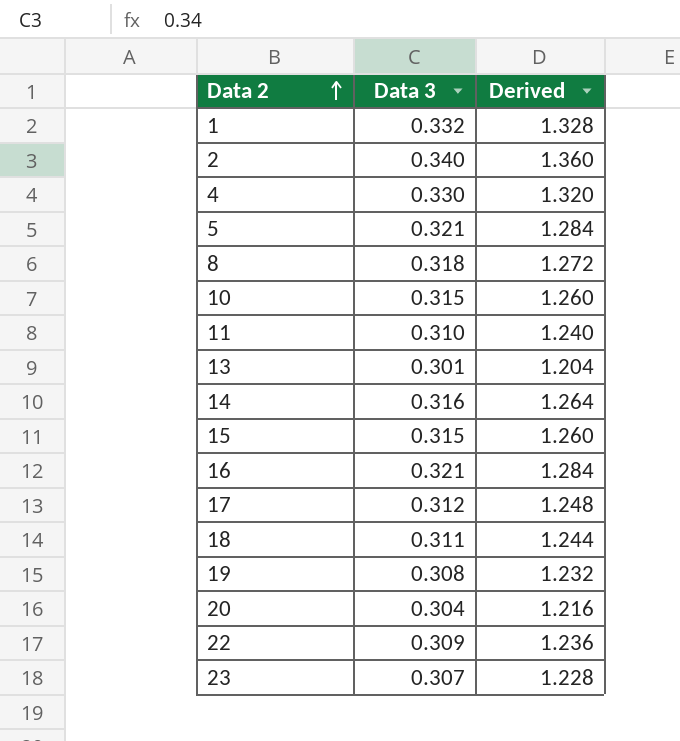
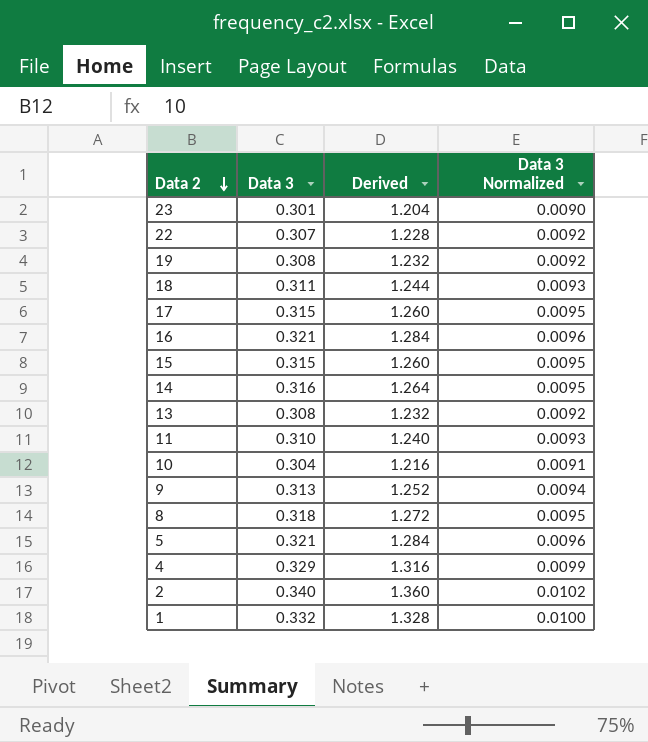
row order: Data 2 ascending -> Data 2 descending
column Data 3 Normalized | formula: none -> [Data 3] * 0.03
row 20: 0.304 | 1.216 -> none
23 | Data 3: 0.307 -> 0.301
23 | Derived: 1.228 -> 1.204
22 | Data 3: 0.309 -> 0.307
22 | Derived: 1.236 -> 1.228
17 | Data 3: 0.312 -> 0.315
17 | Derived: 1.248 -> 1.260
13 | Data 3: 0.301 -> 0.308
13 | Derived: 1.204 -> 1.232
10 | Data 3: 0.315 -> 0.304
10 | Derived: 1.260 -> 1.216
row 9: none -> 0.313 | 1.252 | 0.0094
4 | Data 3: 0.330 -> 0.329
4 | Derived: 1.320 -> 1.316

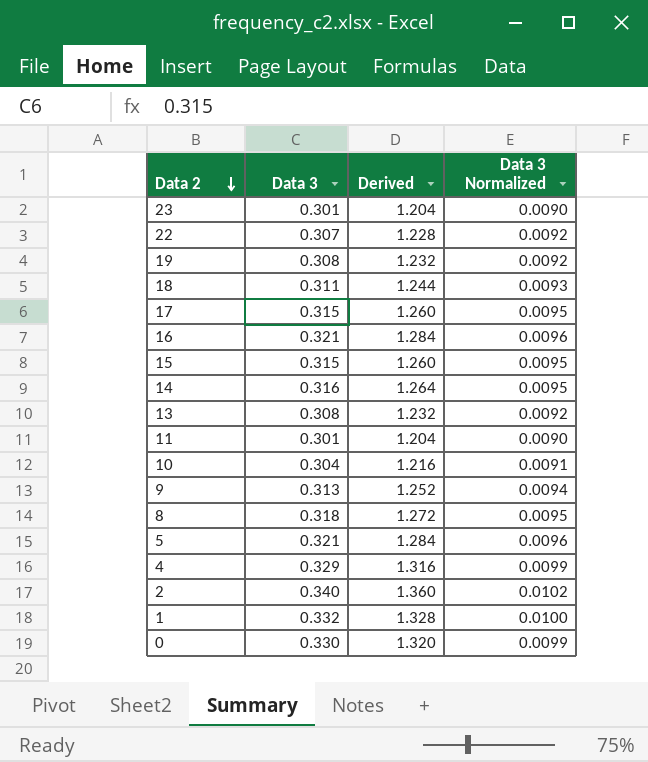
11 | Data 3: 0.310 -> 0.301
11 | Derived: 1.240 -> 1.204
11 | Data 3 Normalized: 0.0093 -> 0.0090
row 0: none -> 0.330 | 1.320 | 0.0099

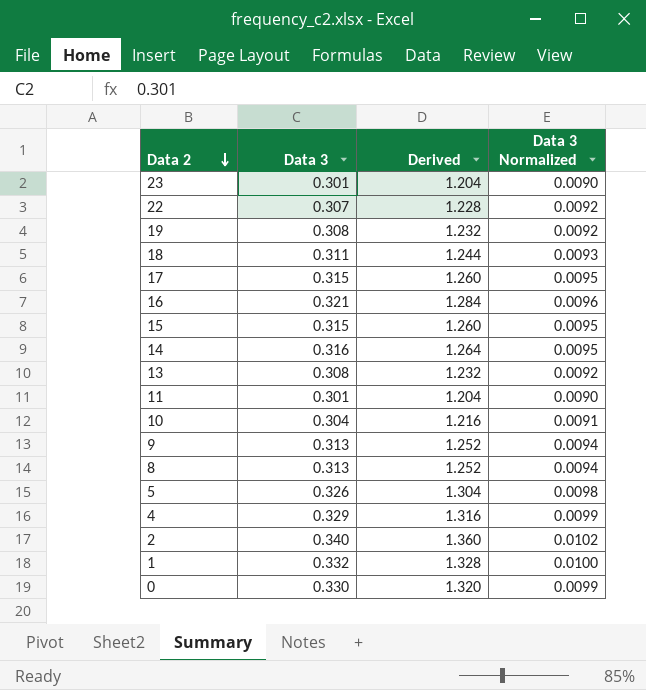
8 | Data 3: 0.318 -> 0.313
8 | Derived: 1.272 -> 1.252
8 | Data 3 Normalized: 0.0095 -> 0.0094
5 | Data 3: 0.321 -> 0.326
5 | Derived: 1.284 -> 1.304
5 | Data 3 Normalized: 0.0096 -> 0.0098

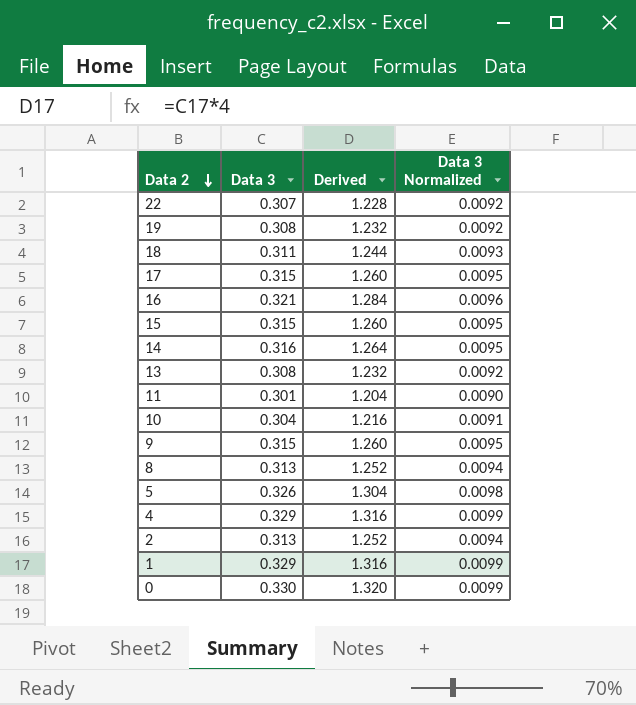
row 23: 0.301 | 1.204 | 0.0090 -> none
9 | Data 3: 0.313 -> 0.315
9 | Derived: 1.252 -> 1.260
9 | Data 3 Normalized: 0.0094 -> 0.0095
2 | Data 3: 0.340 -> 0.313
2 | Derived: 1.360 -> 1.252
2 | Data 3 Normalized: 0.0102 -> 0.0094
1 | Data 3: 0.332 -> 0.329
1 | Derived: 1.328 -> 1.316
1 | Data 3 Normalized: 0.0100 -> 0.0099

